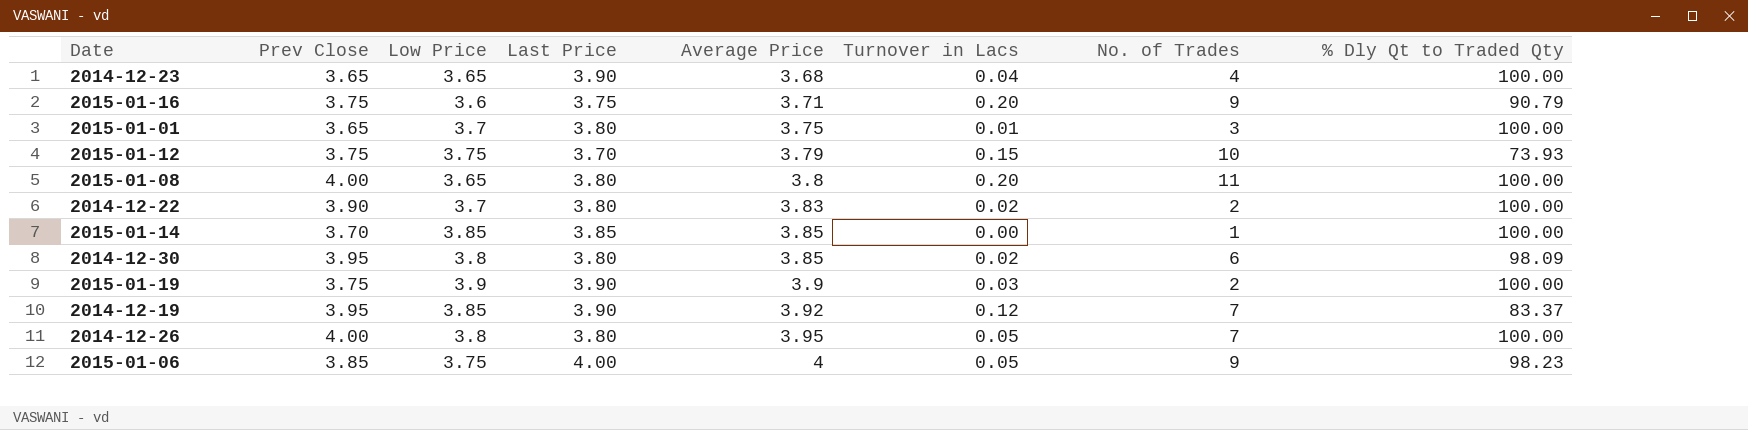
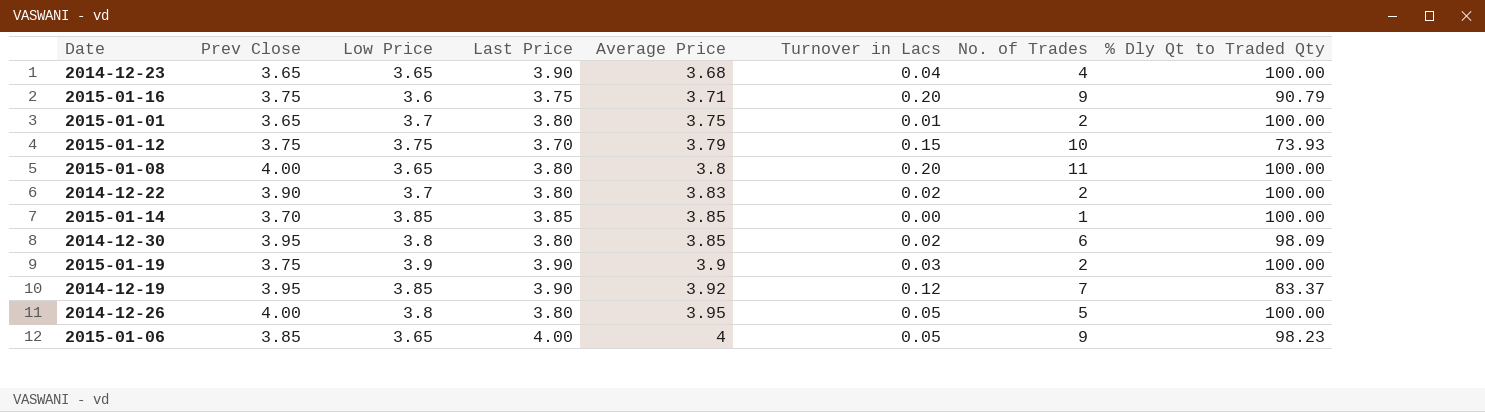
2015-01-01 | No. of Trades: 3 -> 2
2014-12-26 | No. of Trades: 7 -> 5
2015-01-06 | Low Price: 3.75 -> 3.65

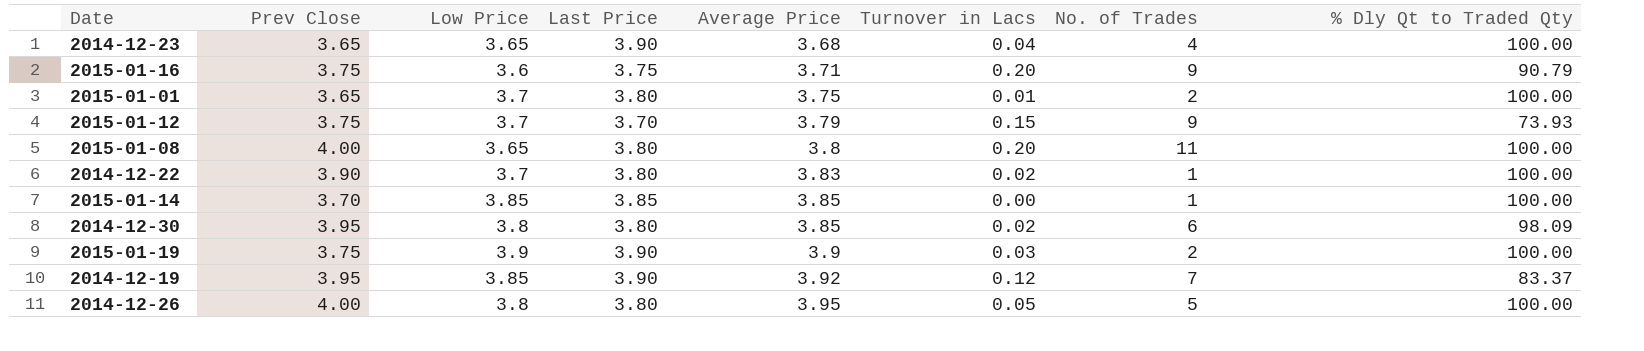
row 2015-01-06: 3.85 | 3.65 | 4.00 | 4 | 0.05 | 9 | 98.23 -> none
2015-01-12 | Low Price: 3.75 -> 3.7
2015-01-12 | No. of Trades: 10 -> 9
2014-12-22 | No. of Trades: 2 -> 1

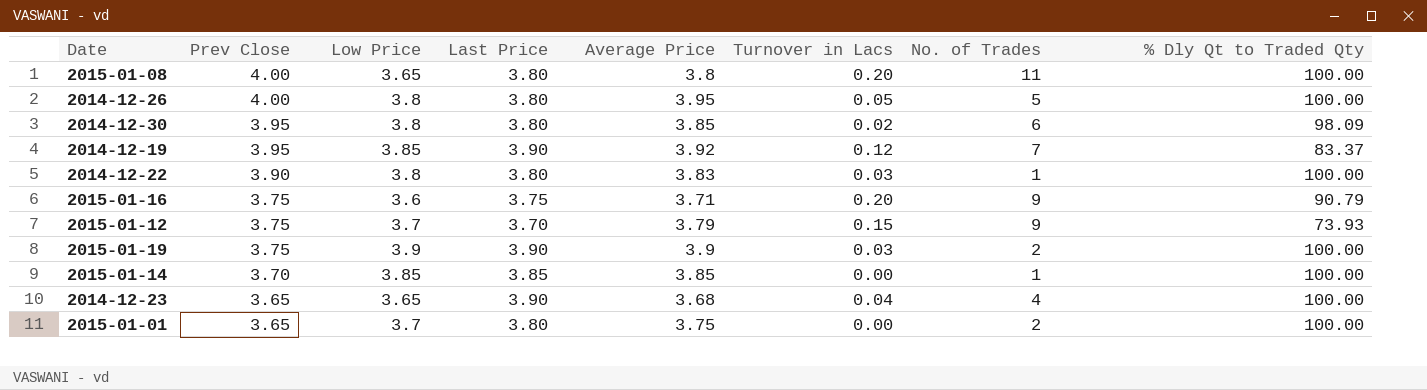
row order: Average Price ascending -> Prev Close descending
2014-12-22 | Low Price: 3.7 -> 3.8
2014-12-22 | Turnover in Lacs: 0.02 -> 0.03
2015-01-01 | Turnover in Lacs: 0.01 -> 0.00

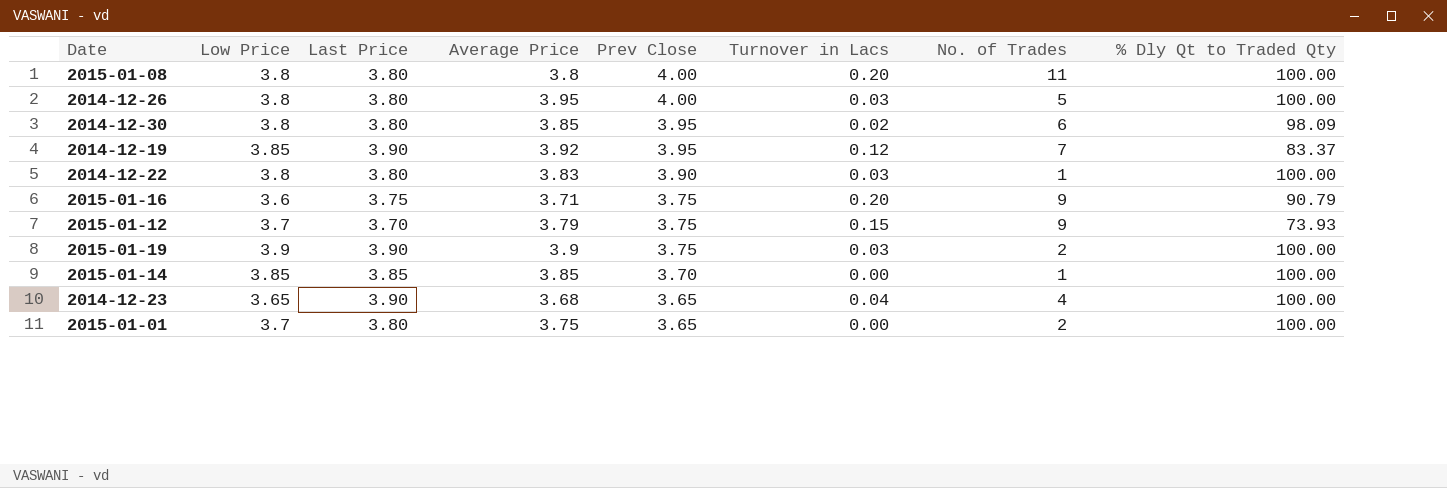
column Prev Close | position: 2 -> 5
2015-01-08 | Low Price: 3.65 -> 3.8
2014-12-26 | Turnover in Lacs: 0.05 -> 0.03

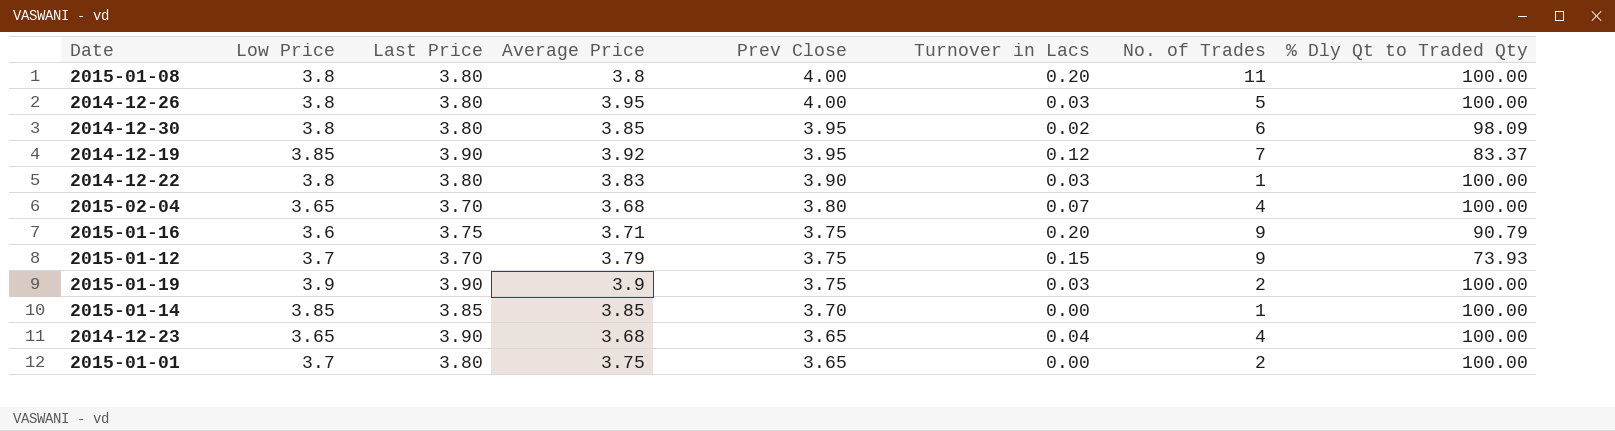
row 2015-02-04: none -> 3.65 | 3.70 | 3.68 | 3.80 | 0.07 | 4 | 100.00

